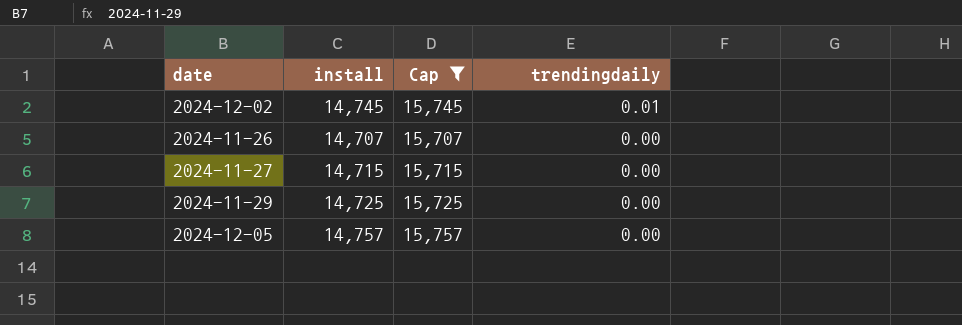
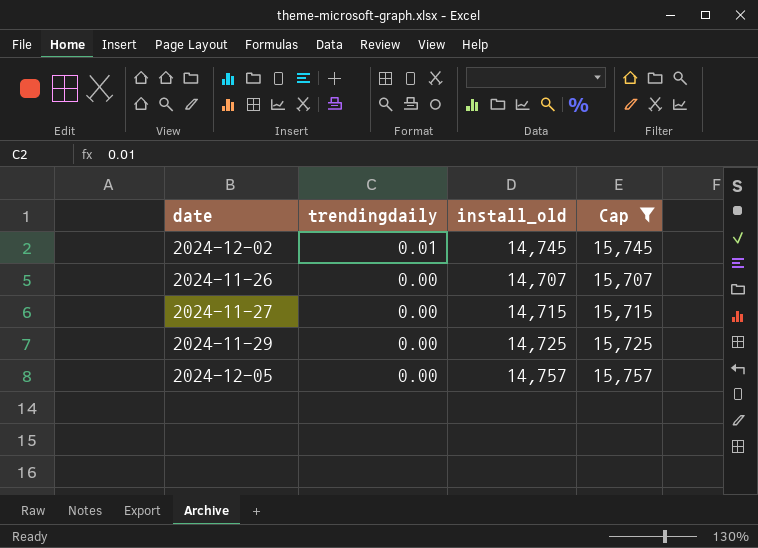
column trendingdaily | position: 4 -> 2
column name: install -> install_old

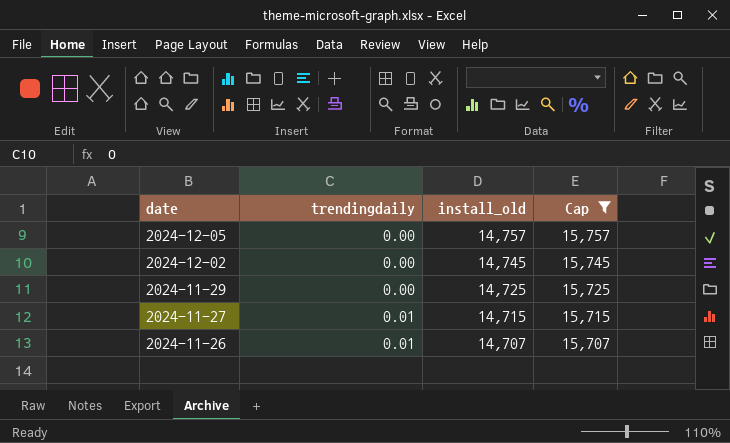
row order: trendingdaily descending -> date descending
2024-12-02 | trendingdaily: 0.01 -> 0.00
2024-11-27 | trendingdaily: 0.00 -> 0.01
2024-11-26 | trendingdaily: 0.00 -> 0.01

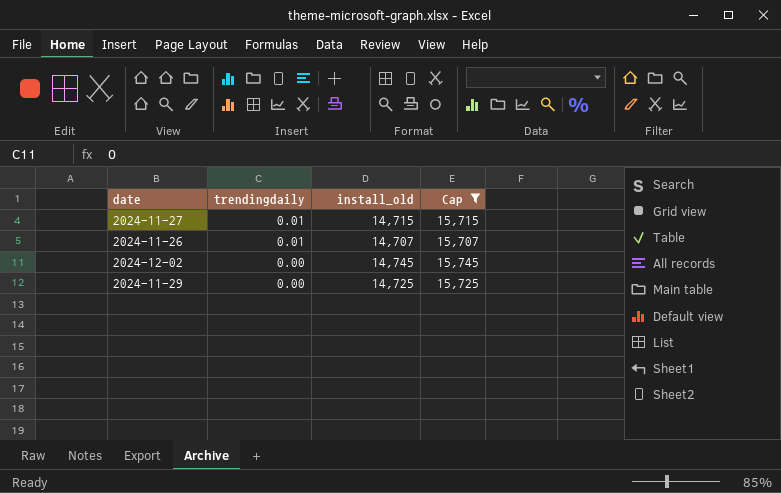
row order: date descending -> trendingdaily descending
row 2024-12-05: 0.00 | 14,757 | 15,757 -> none

